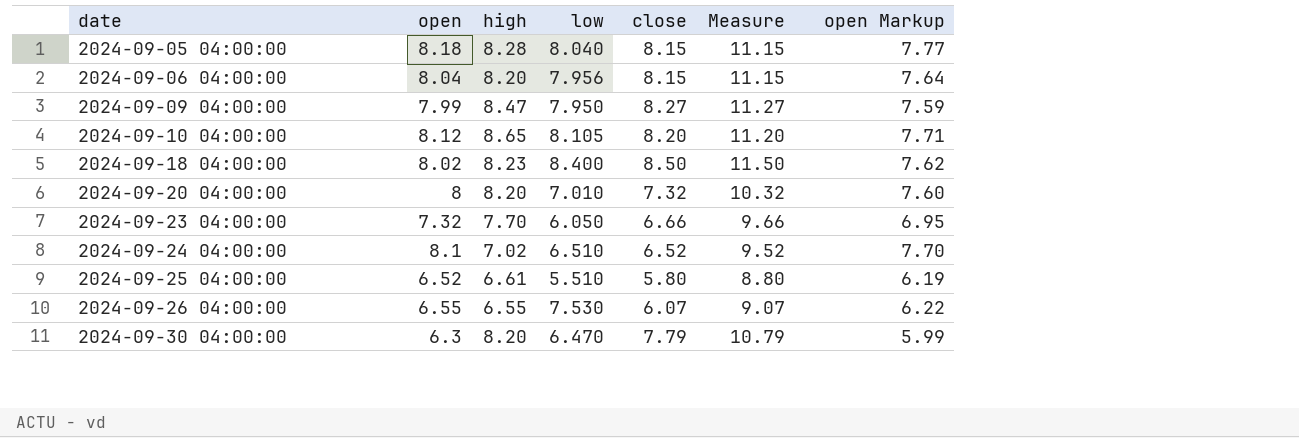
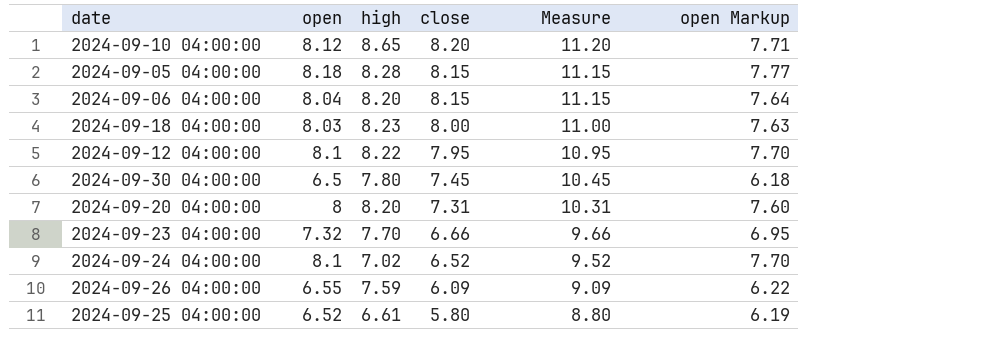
row order: date ascending -> close descending
column low | position: 4 -> none
row 2024-09-09 04:00:00: 7.99 | 8.47 | 7.950 | 8.27 | 11.27 | 7.59 -> none
2024-09-18 04:00:00 | open: 8.02 -> 8.03
2024-09-18 04:00:00 | close: 8.50 -> 8.00
2024-09-18 04:00:00 | Measure: 11.50 -> 11.00
2024-09-18 04:00:00 | open Markup: 7.62 -> 7.63
row 2024-09-12 04:00:00: none -> 8.1 | 8.22 | 7.95 | 10.95 | 7.70
2024-09-30 04:00:00 | open: 6.3 -> 6.5
2024-09-30 04:00:00 | high: 8.20 -> 7.80
2024-09-30 04:00:00 | close: 7.79 -> 7.45
2024-09-30 04:00:00 | Measure: 10.79 -> 10.45
2024-09-30 04:00:00 | open Markup: 5.99 -> 6.18
2024-09-20 04:00:00 | close: 7.32 -> 7.31
2024-09-20 04:00:00 | Measure: 10.32 -> 10.31
2024-09-26 04:00:00 | high: 6.55 -> 7.59
2024-09-26 04:00:00 | close: 6.07 -> 6.09
2024-09-26 04:00:00 | Measure: 9.07 -> 9.09

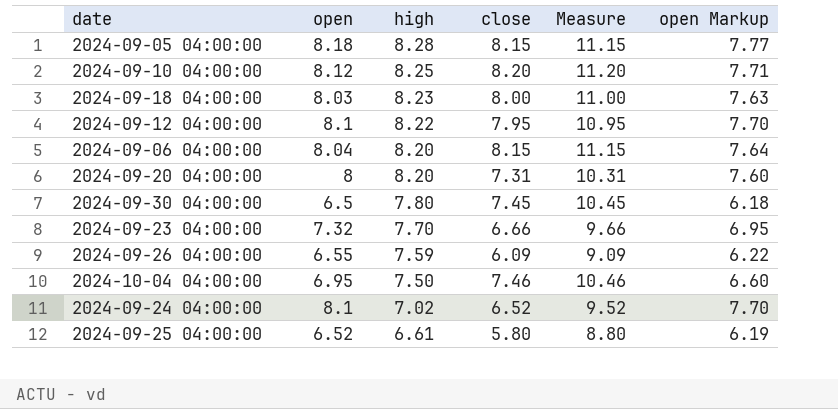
row order: close descending -> high descending
2024-09-10 04:00:00 | high: 8.65 -> 8.25
row 2024-10-04 04:00:00: none -> 6.95 | 7.50 | 7.46 | 10.46 | 6.60

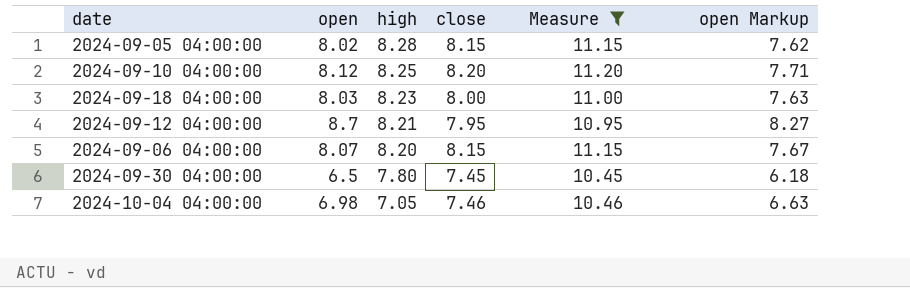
filter: none -> Measure >= 10.45
2024-09-05 04:00:00 | open: 8.18 -> 8.02
2024-09-05 04:00:00 | open Markup: 7.77 -> 7.62
2024-09-12 04:00:00 | open: 8.1 -> 8.7
2024-09-12 04:00:00 | high: 8.22 -> 8.21
2024-09-12 04:00:00 | open Markup: 7.70 -> 8.27
2024-09-06 04:00:00 | open: 8.04 -> 8.07
2024-09-06 04:00:00 | open Markup: 7.64 -> 7.67
2024-10-04 04:00:00 | open: 6.95 -> 6.98
2024-10-04 04:00:00 | high: 7.50 -> 7.05
2024-10-04 04:00:00 | open Markup: 6.60 -> 6.63

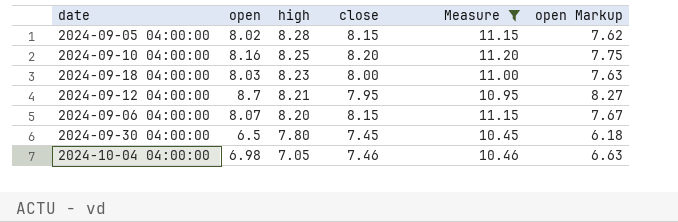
2024-09-10 04:00:00 | open: 8.12 -> 8.16
2024-09-10 04:00:00 | open Markup: 7.71 -> 7.75

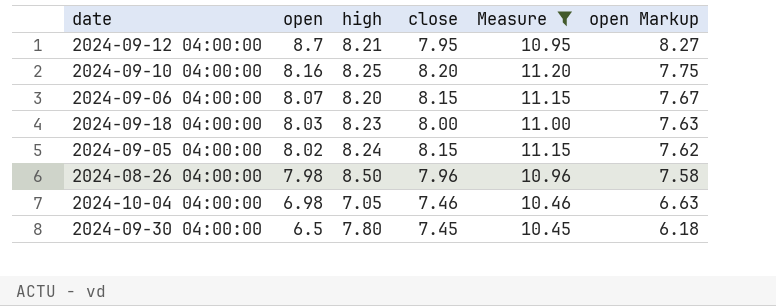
row order: high descending -> open descending
2024-09-05 04:00:00 | high: 8.28 -> 8.24
row 2024-08-26 04:00:00: none -> 7.98 | 8.50 | 7.96 | 10.96 | 7.58

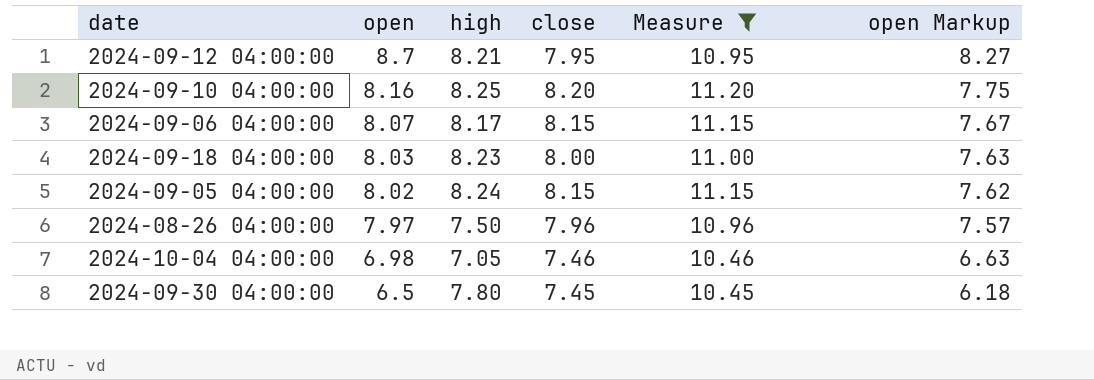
2024-09-06 04:00:00 | high: 8.20 -> 8.17
2024-08-26 04:00:00 | open: 7.98 -> 7.97
2024-08-26 04:00:00 | high: 8.50 -> 7.50
2024-08-26 04:00:00 | open Markup: 7.58 -> 7.57

